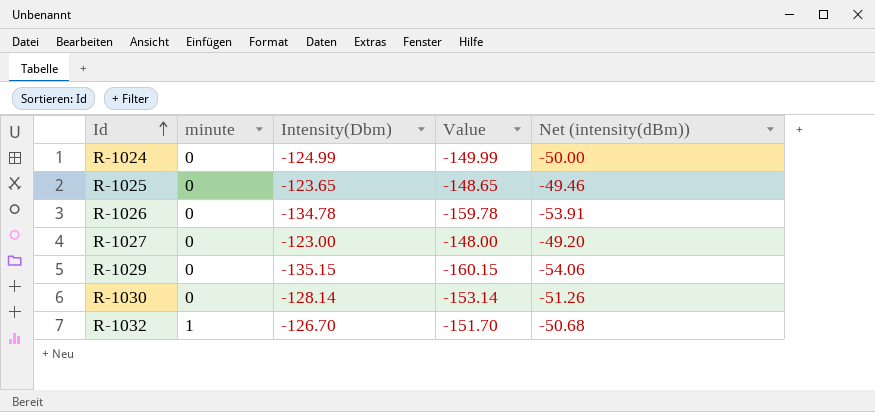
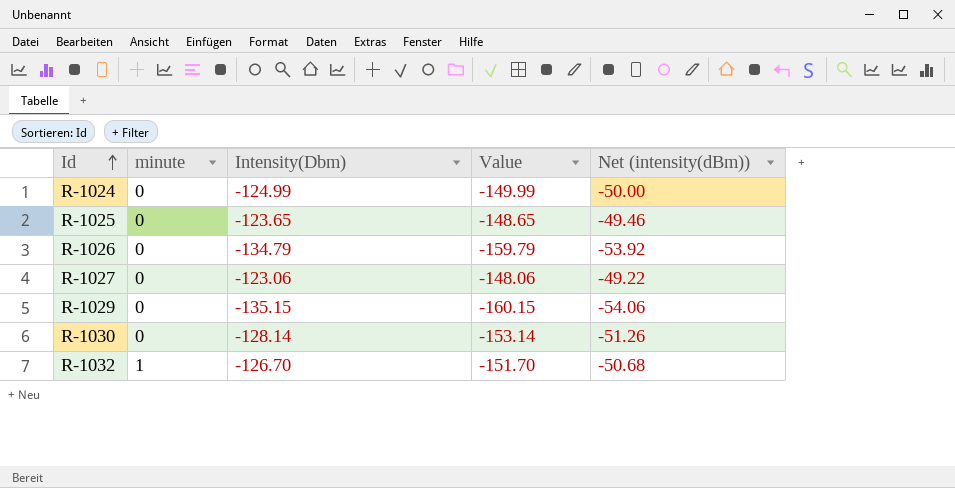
R-1026 | Intensity(Dbm): -134.78 -> -134.79
R-1026 | Value: -159.78 -> -159.79
R-1026 | Net (intensity(dBm)): -53.91 -> -53.92
R-1027 | Intensity(Dbm): -123.00 -> -123.06
R-1027 | Value: -148.00 -> -148.06
R-1027 | Net (intensity(dBm)): -49.20 -> -49.22

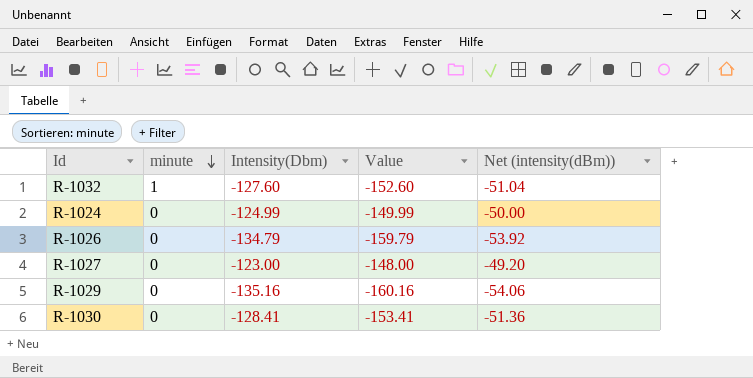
row order: Id ascending -> minute descending
row R-1025: 0 | -123.65 | -148.65 | -49.46 -> none
R-1032 | Intensity(Dbm): -126.70 -> -127.60
R-1032 | Value: -151.70 -> -152.60
R-1032 | Net (intensity(dBm)): -50.68 -> -51.04
R-1027 | Intensity(Dbm): -123.06 -> -123.00
R-1027 | Value: -148.06 -> -148.00
R-1027 | Net (intensity(dBm)): -49.22 -> -49.20
R-1029 | Intensity(Dbm): -135.15 -> -135.16
R-1029 | Value: -160.15 -> -160.16
R-1030 | Intensity(Dbm): -128.14 -> -128.41
R-1030 | Value: -153.14 -> -153.41
R-1030 | Net (intensity(dBm)): -51.26 -> -51.36

